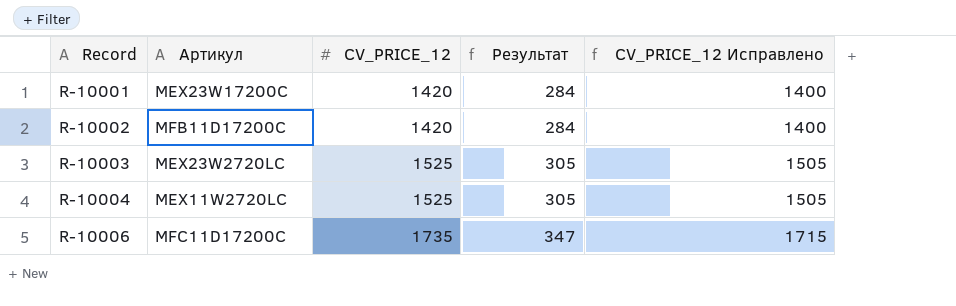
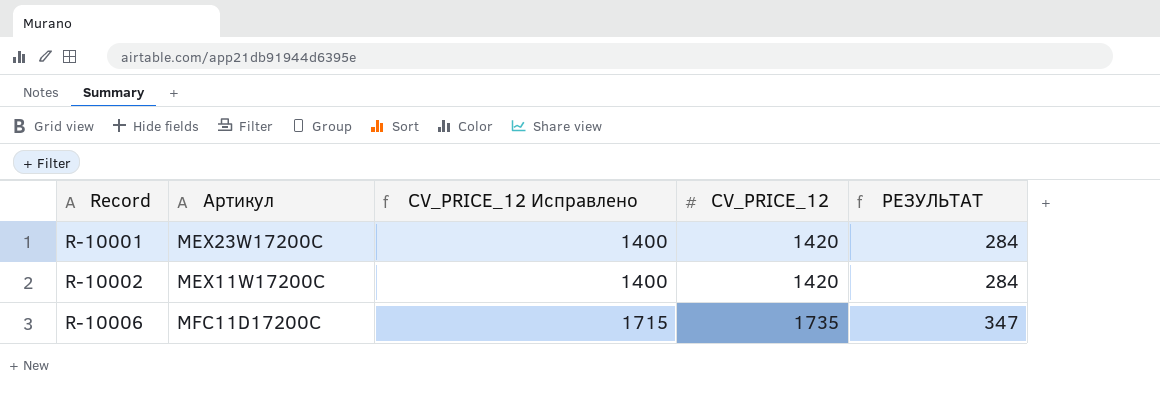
column CV_PRICE_12 Исправлено | position: 5 -> 3
column name: Результат -> РЕЗУЛЬТАТ
row R-10003: MEX23W2720LC | 1525 | 305 | 1505 -> none
row R-10004: MEX11W2720LC | 1525 | 305 | 1505 -> none
R-10002 | Артикул: MFB11D17200C -> MEX11W17200C

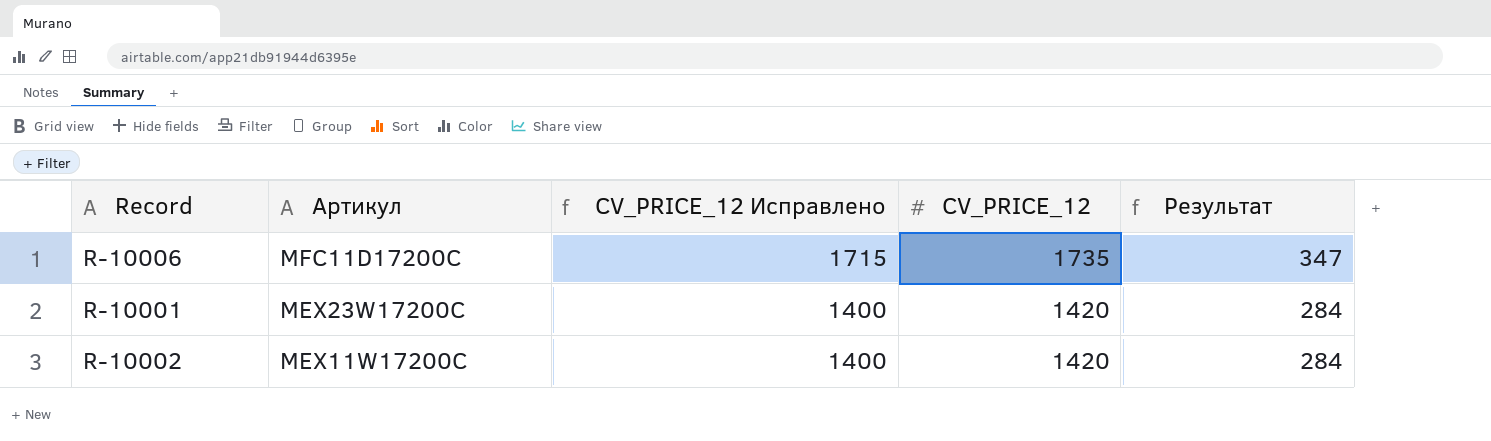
row order: Record ascending -> Артикул descending
column name: РЕЗУЛЬТАТ -> Результат

